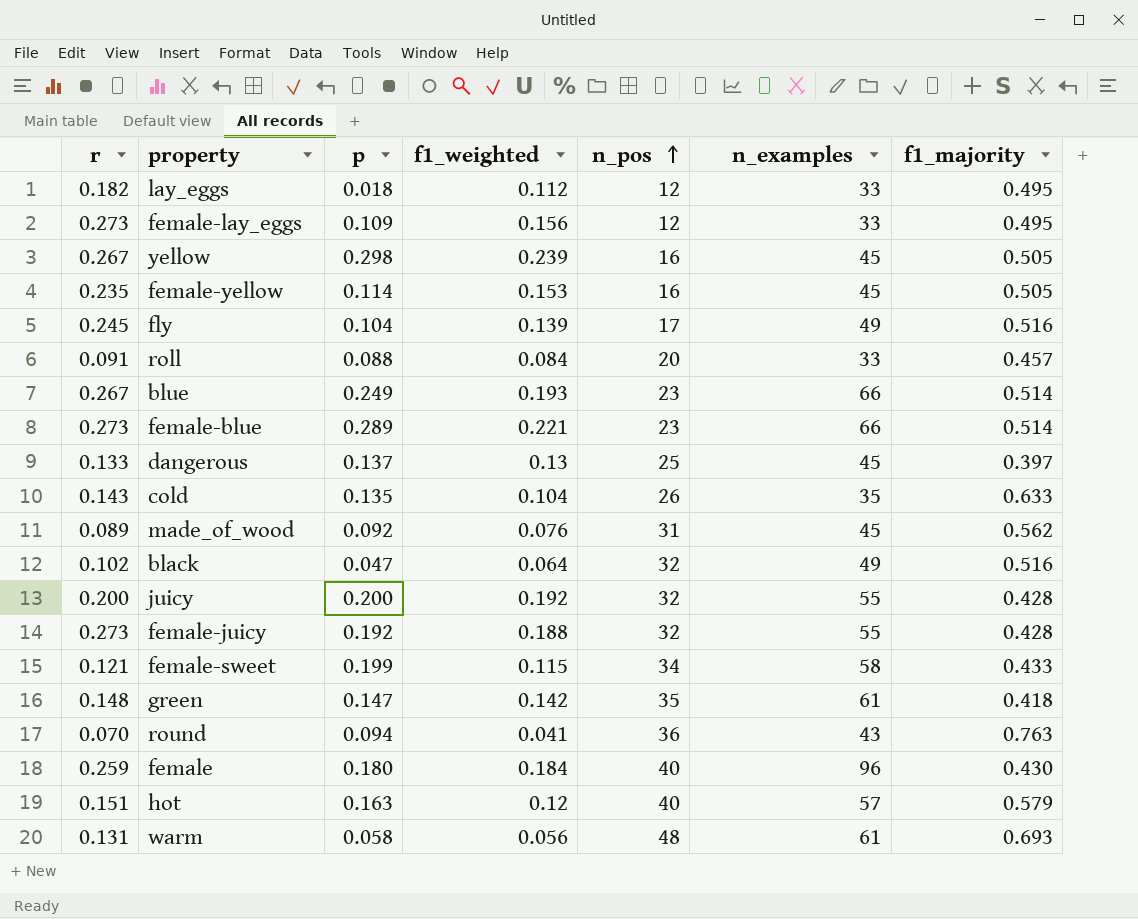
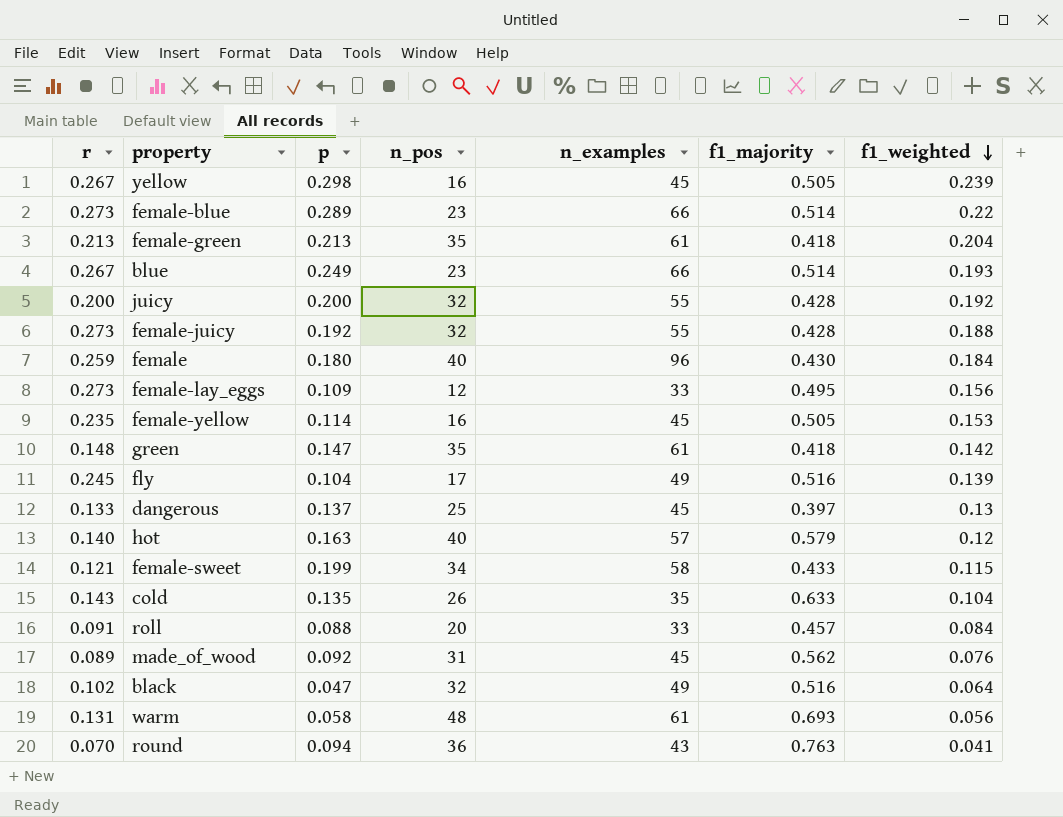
row order: n_pos ascending -> f1_weighted descending
column f1_weighted | position: 4 -> 7
row lay_eggs: 0.182 | 0.018 | 0.112 | 12 | 33 | 0.495 -> none
female-blue | f1_weighted: 0.221 -> 0.22
row female-green: none -> 0.213 | 0.213 | 35 | 61 | 0.418 | 0.204
hot | r: 0.151 -> 0.140

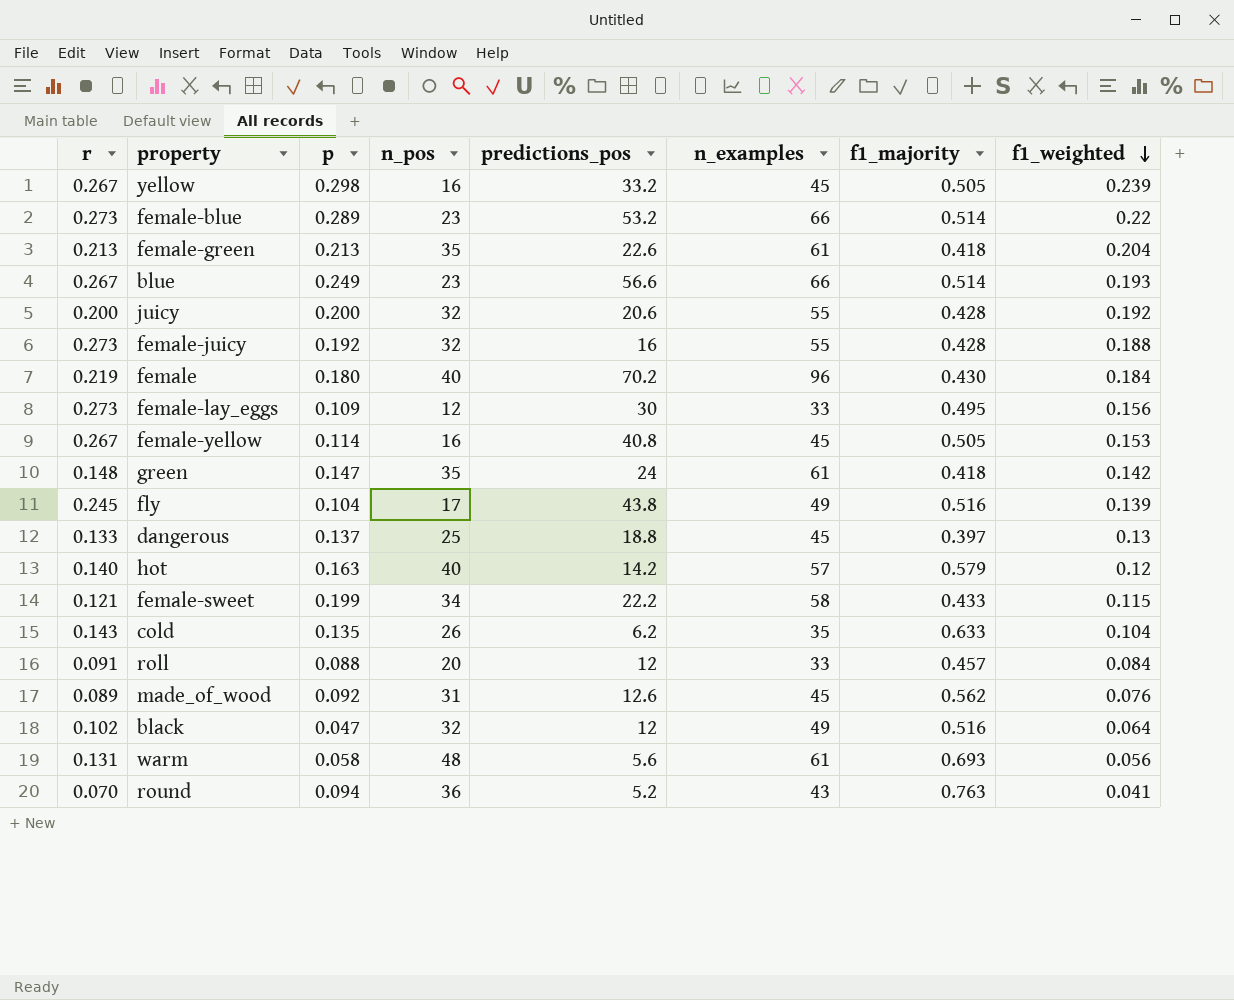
column predictions_pos | position: none -> 5
female | r: 0.259 -> 0.219
female-yellow | r: 0.235 -> 0.267

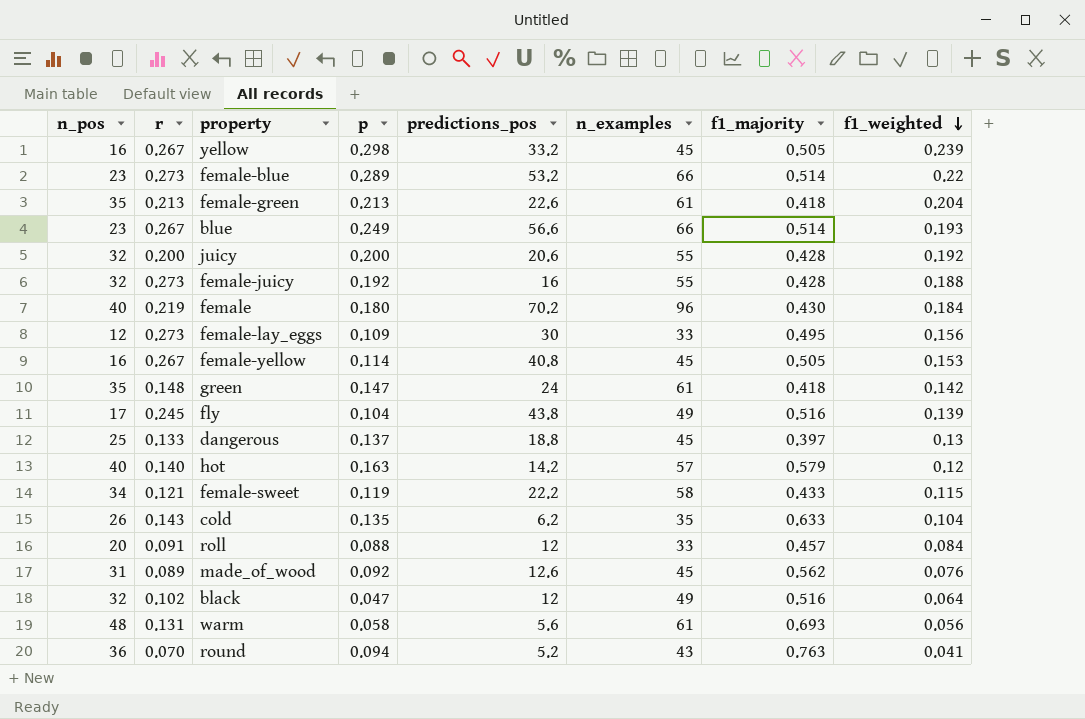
column n_pos | position: 4 -> 1
female-sweet | p: 0.199 -> 0.119

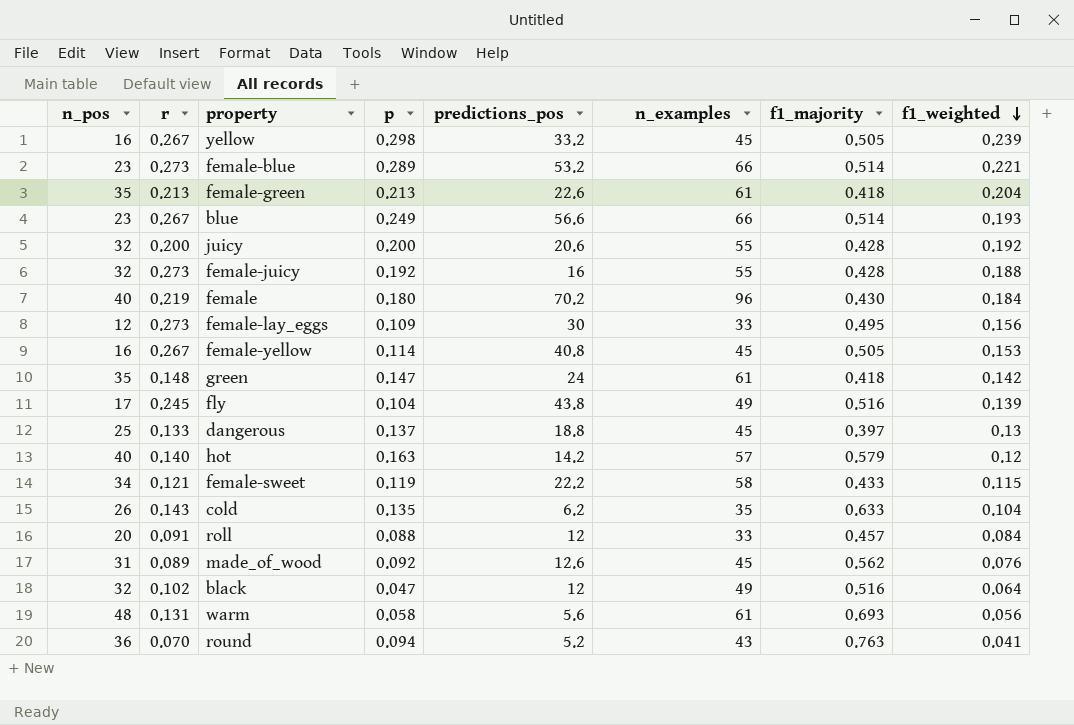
female-blue | f1_weighted: 0.22 -> 0.221

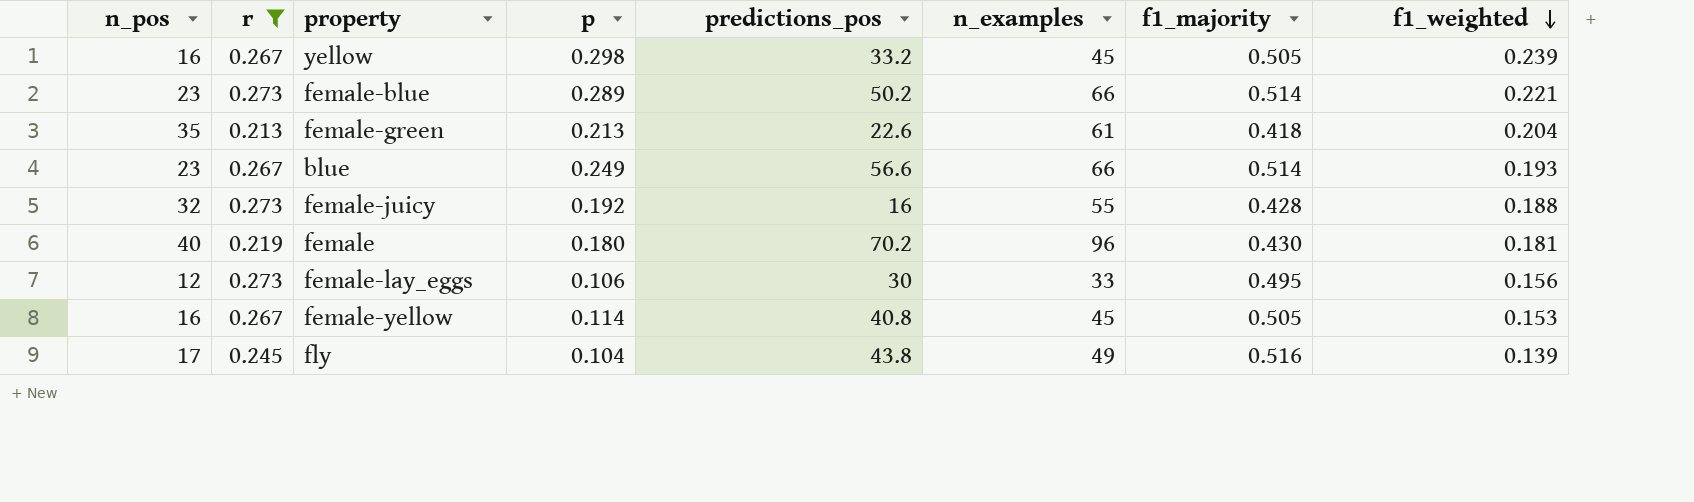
filter: none -> r >= 0.213
female-blue | predictions_pos: 53.2 -> 50.2
female | f1_weighted: 0.184 -> 0.181
female-lay_eggs | p: 0.109 -> 0.106

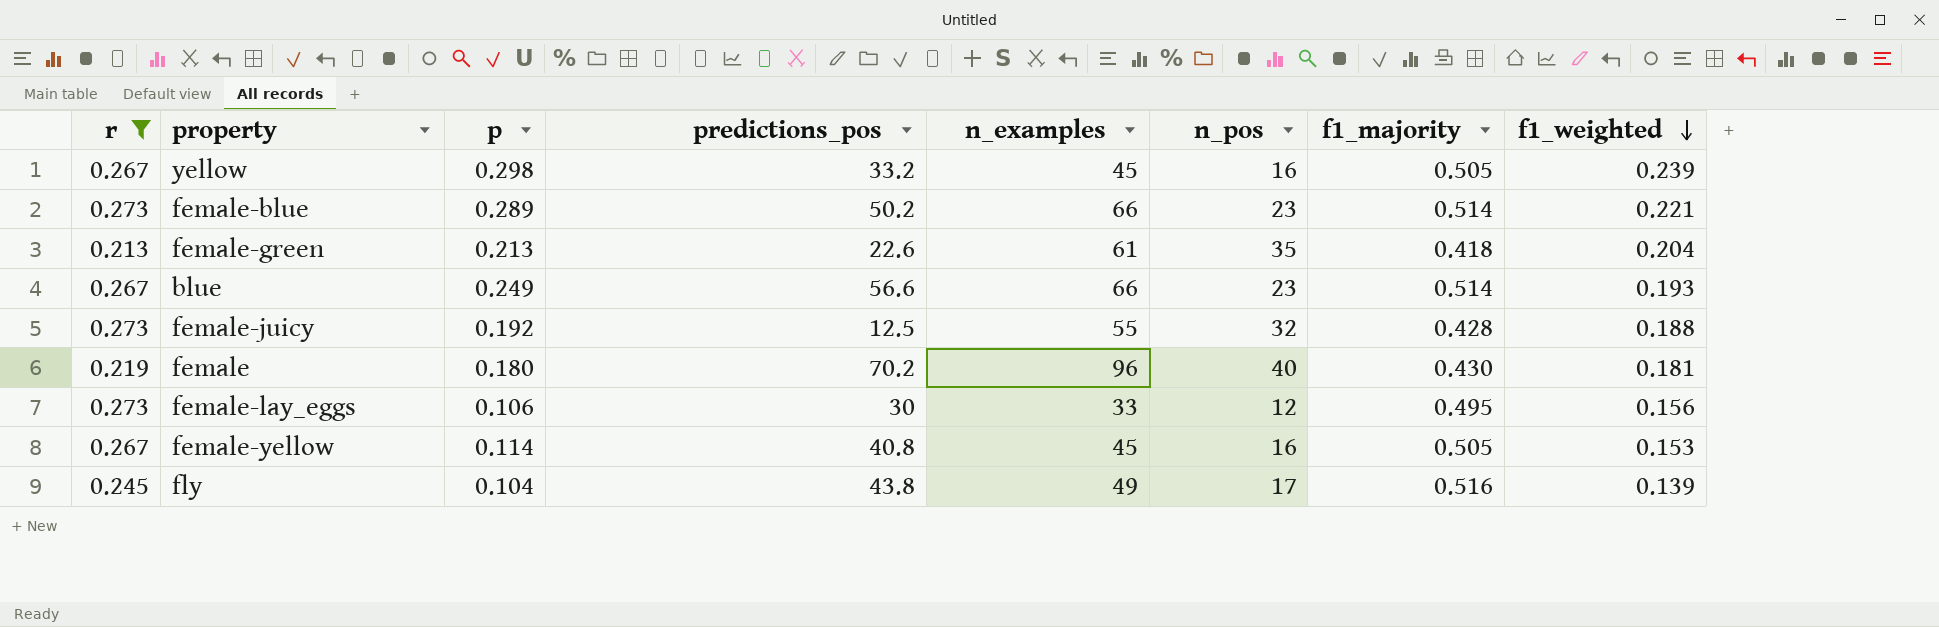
column n_pos | position: 1 -> 6
female-juicy | predictions_pos: 16 -> 12.5

